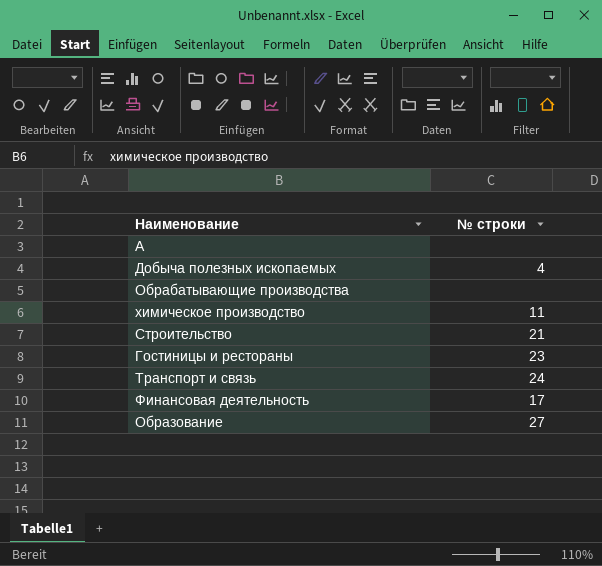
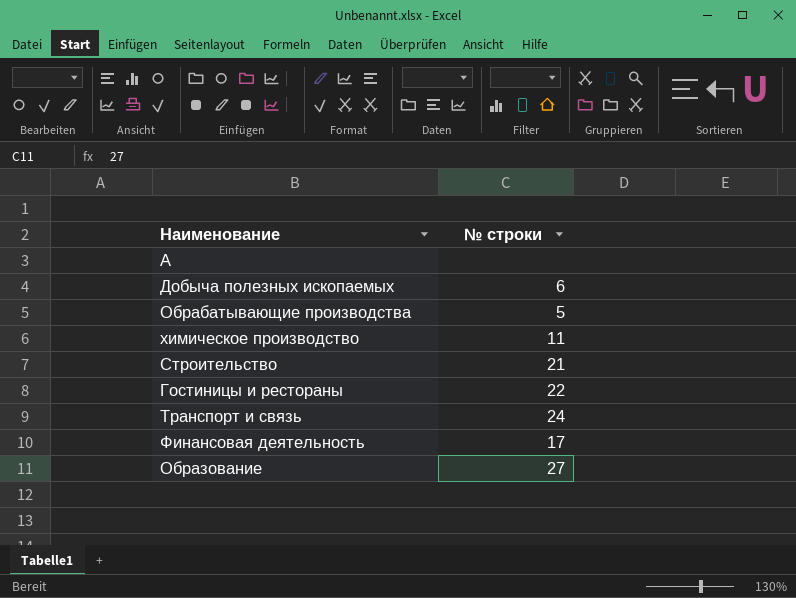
Добыча полезных ископаемых | № строки: 4 -> 6
Обрабатывающие производства | № строки: none -> 5
Гостиницы и рестораны | № строки: 23 -> 22

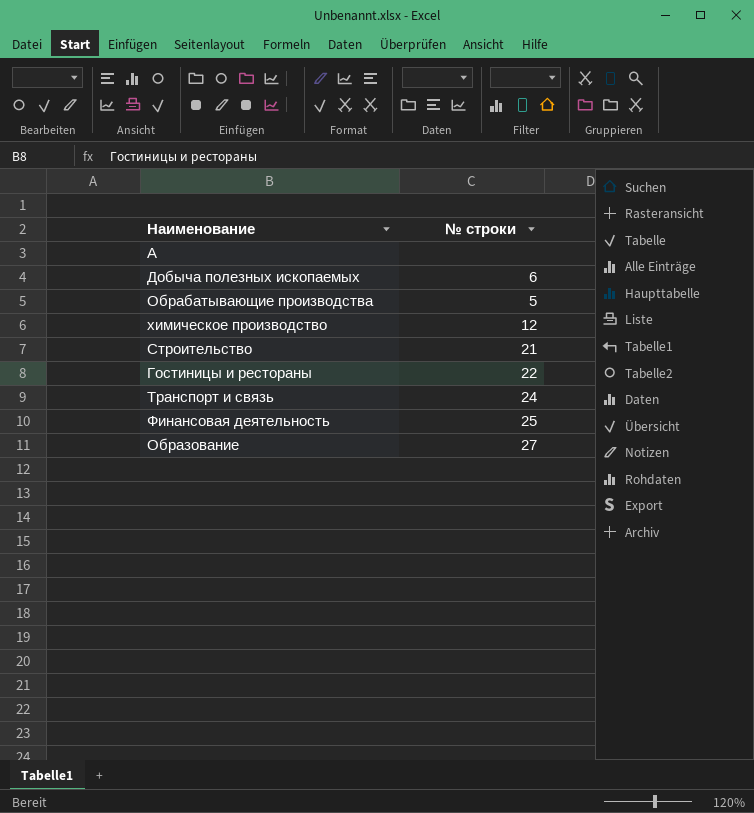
химическое производство | № строки: 11 -> 12
Финансовая деятельность | № строки: 17 -> 25

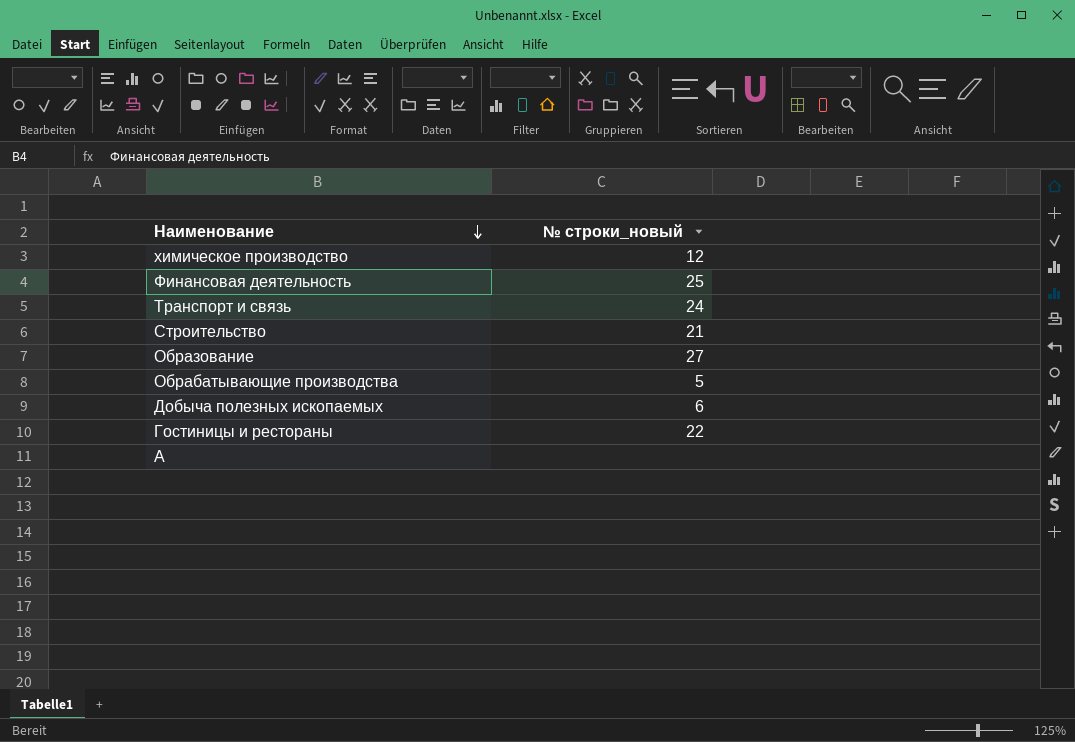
row order: none -> Наименование descending
column name: № строки -> № строки_новый

